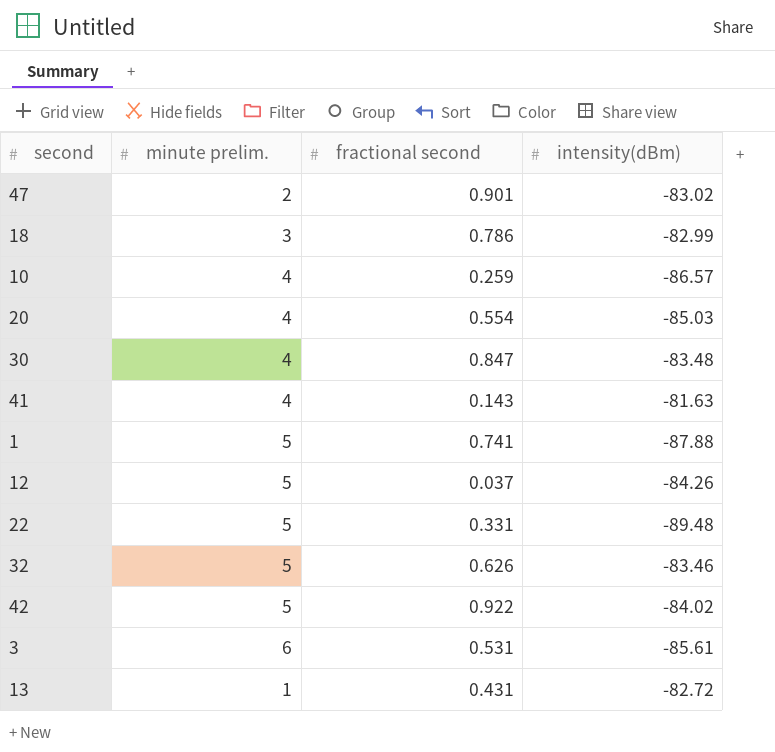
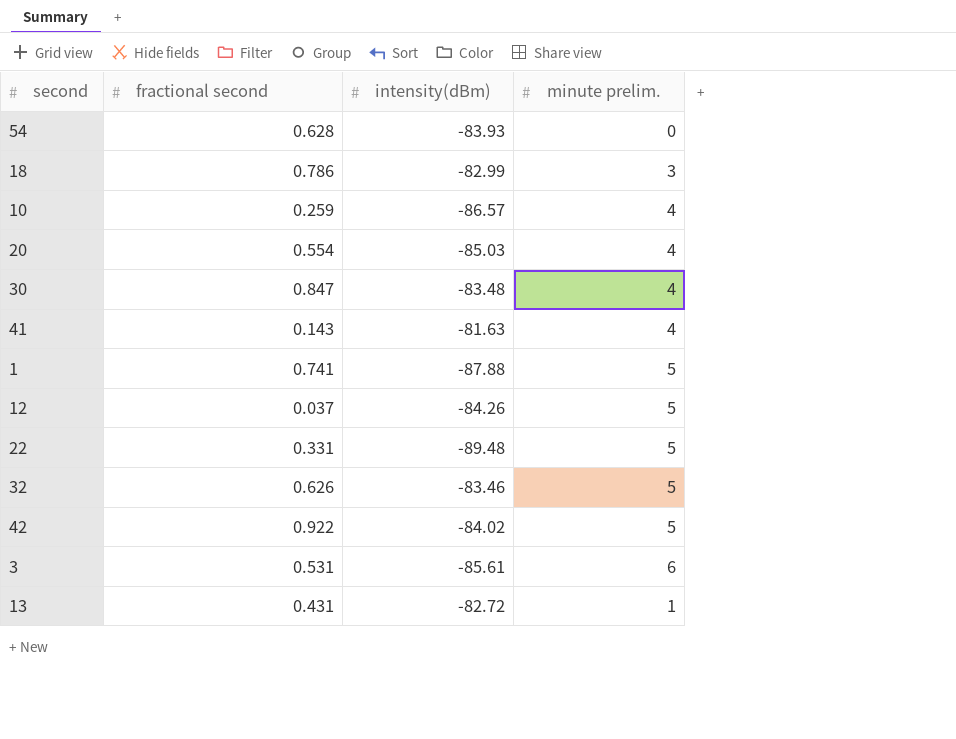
column minute prelim. | position: 2 -> 4
row 47: 2 | 0.901 | -83.02 -> none
row 54: none -> 0.628 | -83.93 | 0

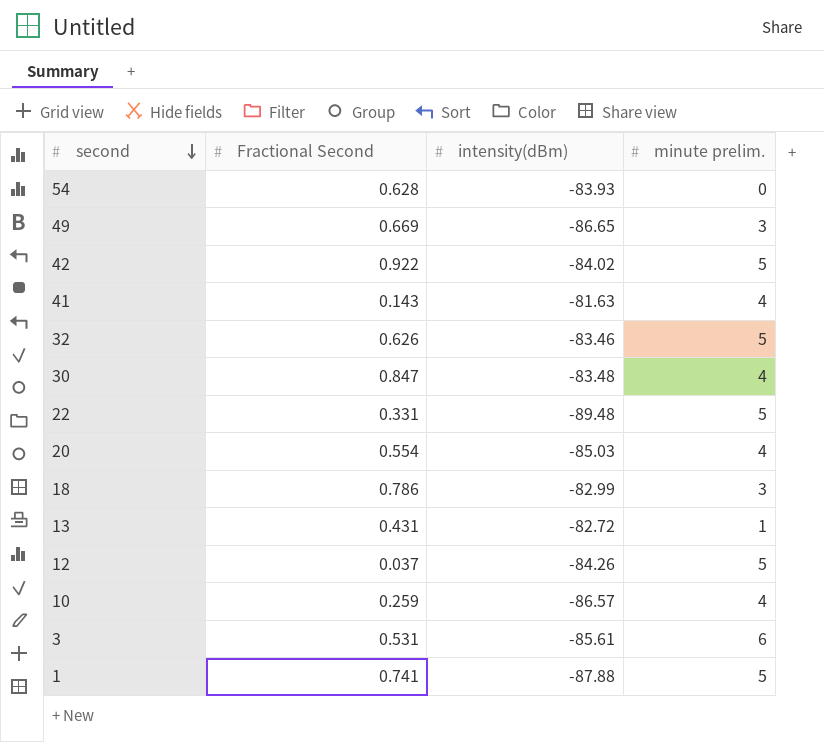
row order: none -> second descending
column name: fractional second -> Fractional Second
row 49: none -> 0.669 | -86.65 | 3

